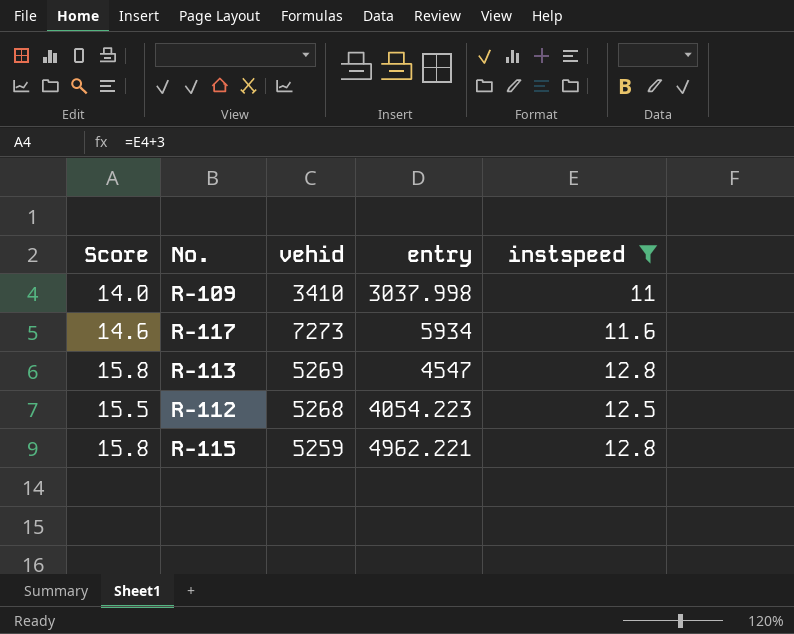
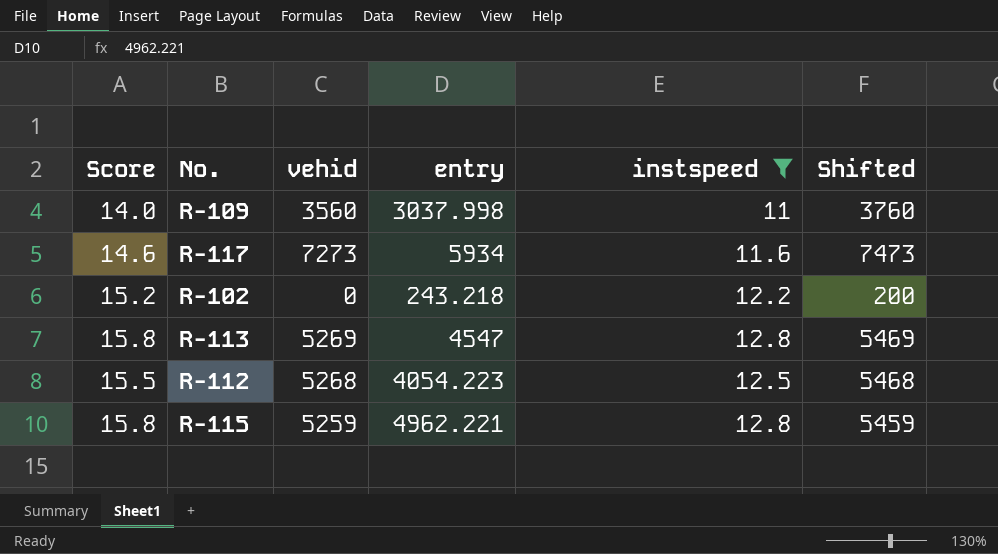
column Shifted | formula: none -> [vehid] + 200
R-109 | vehid: 3410 -> 3560
row R-102: none -> 15.2 | 0 | 243.218 | 12.2 | 200

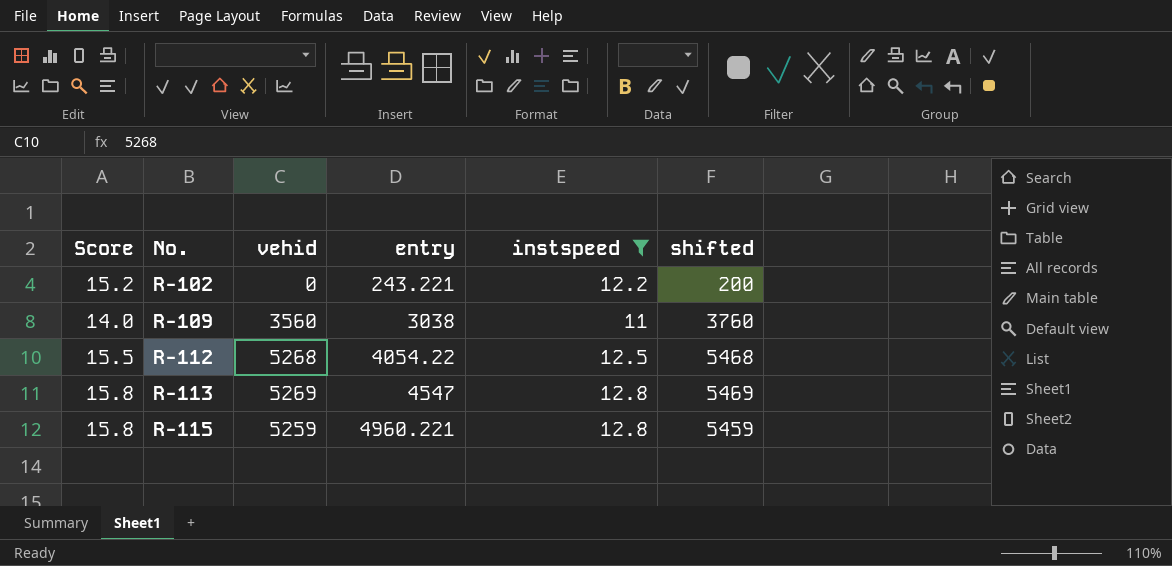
row order: none -> No. ascending
column name: Shifted -> shifted
row R-117: 14.6 | 7273 | 5934 | 11.6 | 7473 -> none
R-102 | entry: 243.218 -> 243.221
R-109 | entry: 3037.998 -> 3038
R-112 | entry: 4054.223 -> 4054.22
R-115 | entry: 4962.221 -> 4960.221

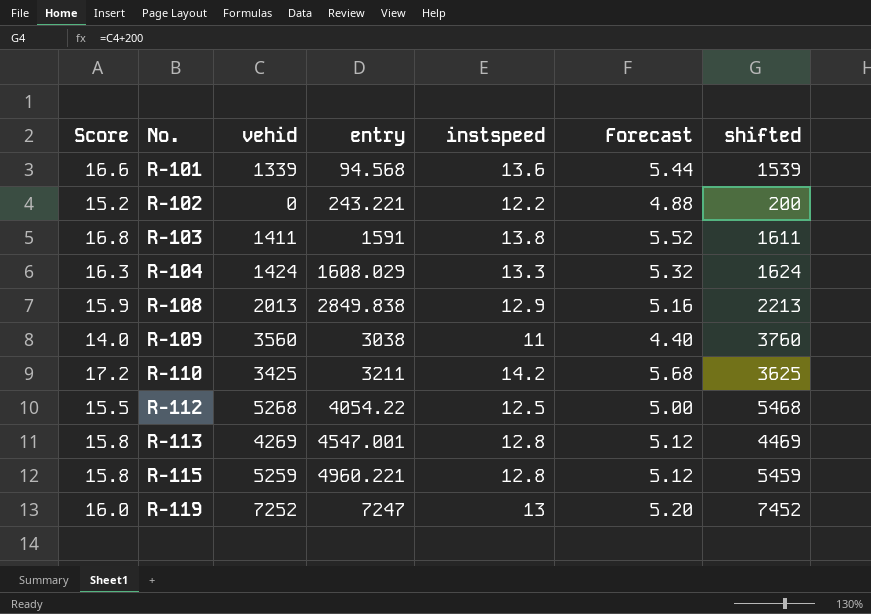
filter: instspeed <= 12.8 -> none
column Forecast | formula: none -> [instspeed] * 0.4
R-113 | vehid: 5269 -> 4269
R-113 | entry: 4547 -> 4547.001
R-113 | shifted: 5469 -> 4469

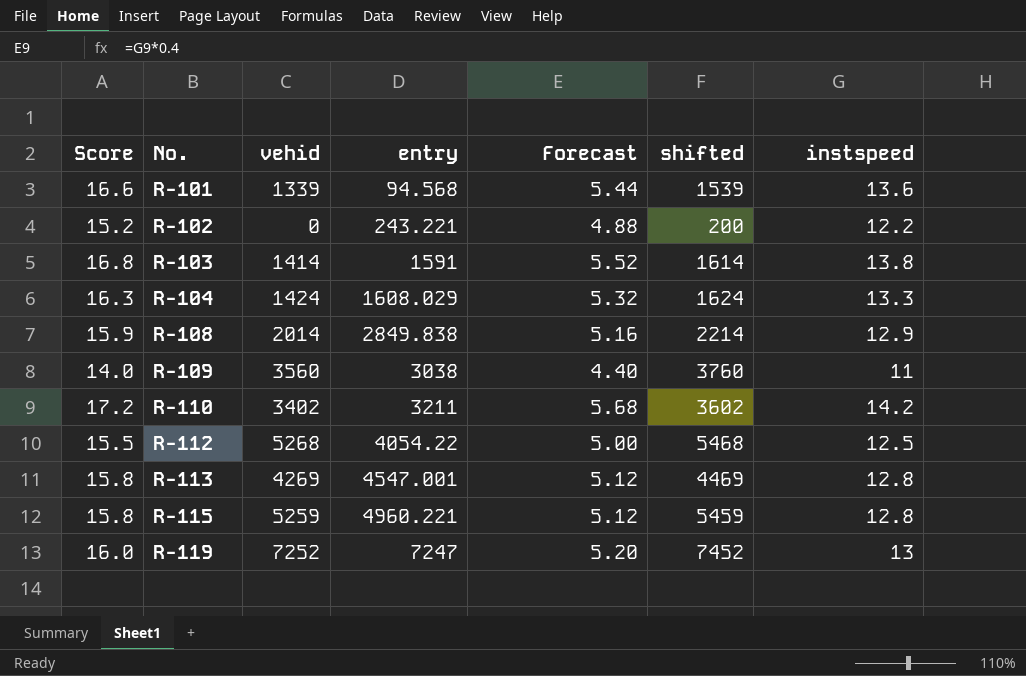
column instspeed | position: 5 -> 7
R-103 | vehid: 1411 -> 1414
R-103 | shifted: 1611 -> 1614
R-108 | vehid: 2013 -> 2014
R-108 | shifted: 2213 -> 2214
R-110 | vehid: 3425 -> 3402
R-110 | shifted: 3625 -> 3602

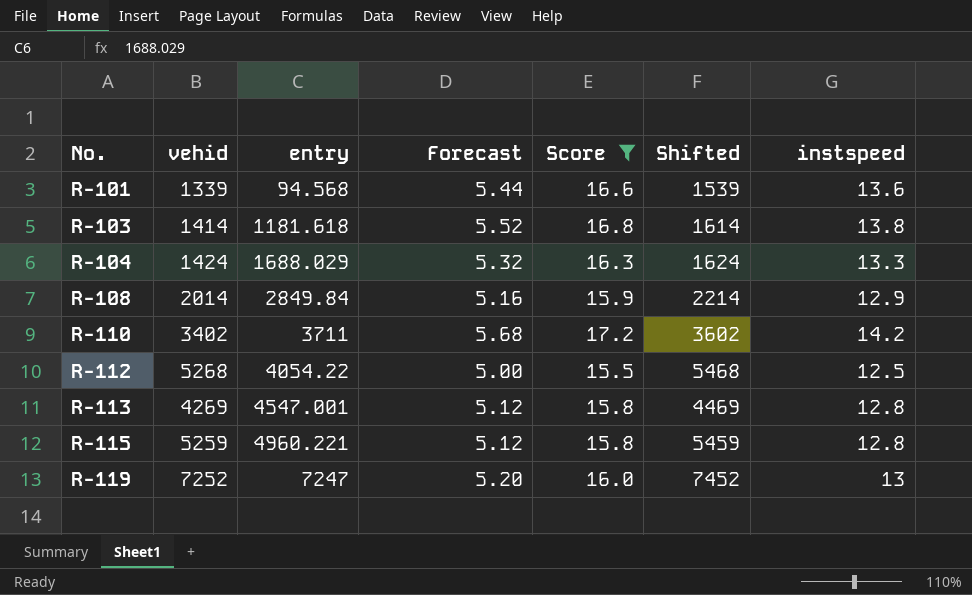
filter: none -> Score >= 15.5
column Score | position: 1 -> 5
column name: shifted -> Shifted
R-103 | entry: 1591 -> 1181.618
R-104 | entry: 1608.029 -> 1688.029
R-108 | entry: 2849.838 -> 2849.84
R-110 | entry: 3211 -> 3711

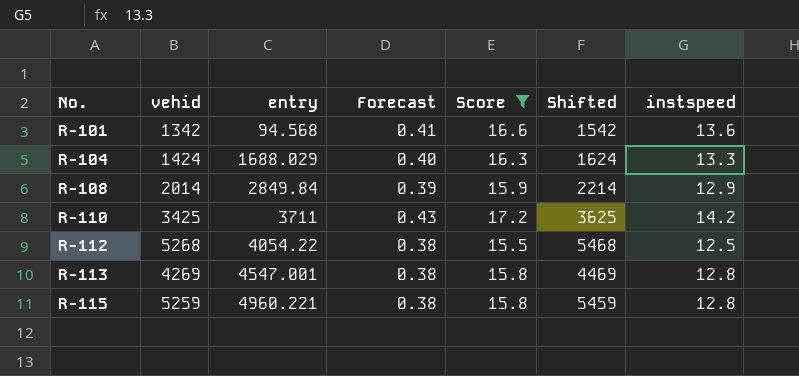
column Forecast | formula: [instspeed] * 0.4 -> [instspeed] * 0.03
row R-103: 1414 | 1181.618 | 5.52 | 16.8 | 1614 | 13.8 -> none
row R-119: 7252 | 7247 | 5.20 | 16.0 | 7452 | 13 -> none
R-101 | vehid: 1339 -> 1342
R-101 | Shifted: 1539 -> 1542
R-110 | vehid: 3402 -> 3425
R-110 | Shifted: 3602 -> 3625

